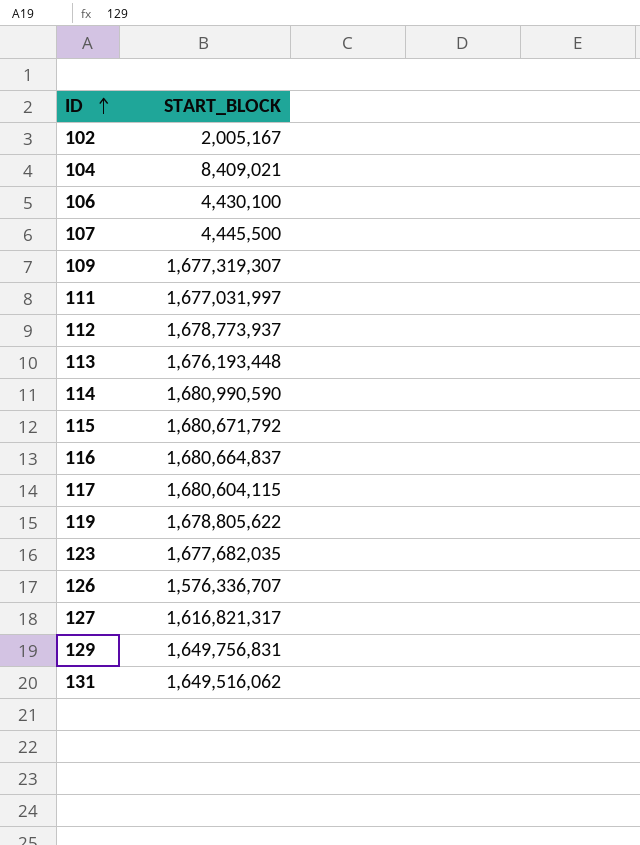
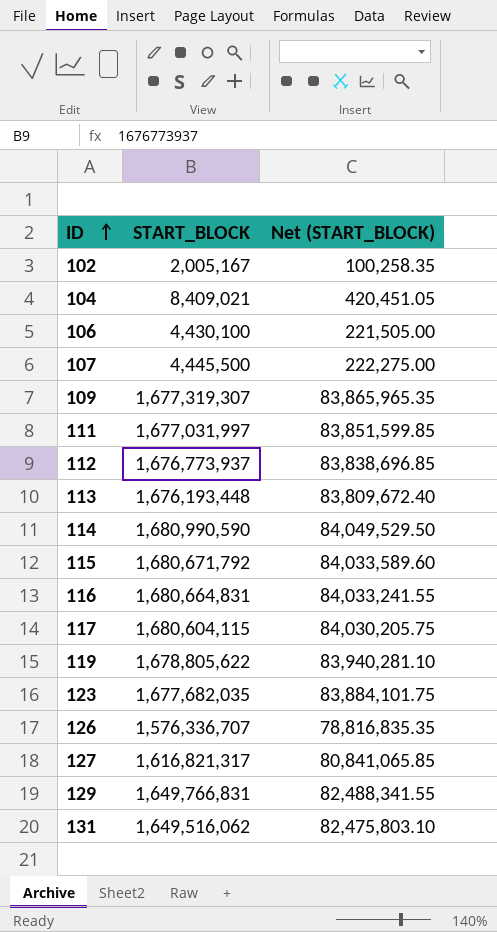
column Net (START_BLOCK) | formula: none -> [START_BLOCK] * 0.05
112 | START_BLOCK: 1,678,773,937 -> 1,676,773,937
116 | START_BLOCK: 1,680,664,837 -> 1,680,664,831
129 | START_BLOCK: 1,649,756,831 -> 1,649,766,831

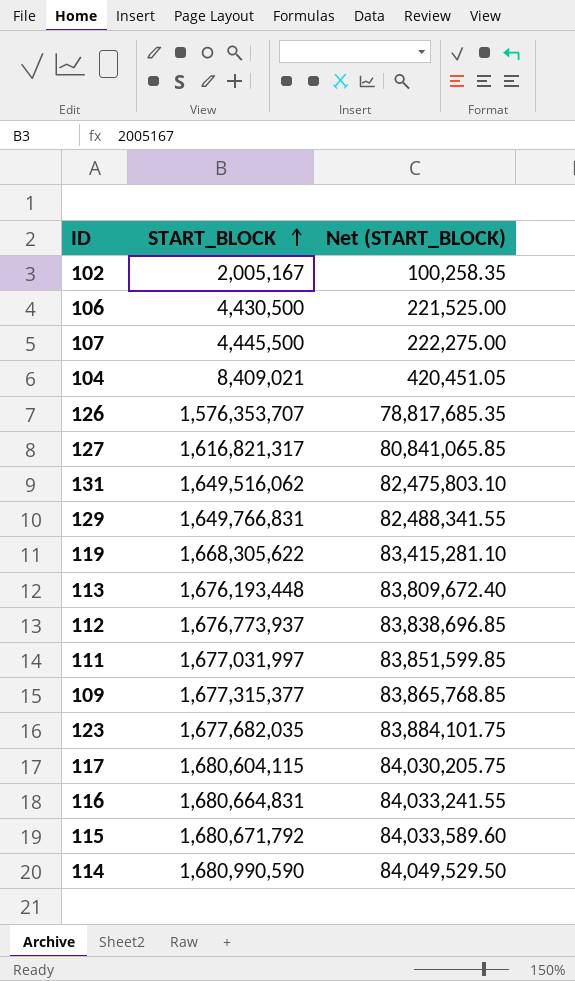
row order: ID ascending -> START_BLOCK ascending
106 | START_BLOCK: 4,430,100 -> 4,430,500
106 | Net (START_BLOCK): 221,505.00 -> 221,525.00
126 | START_BLOCK: 1,576,336,707 -> 1,576,353,707
126 | Net (START_BLOCK): 78,816,835.35 -> 78,817,685.35
119 | START_BLOCK: 1,678,805,622 -> 1,668,305,622
119 | Net (START_BLOCK): 83,940,281.10 -> 83,415,281.10
109 | START_BLOCK: 1,677,319,307 -> 1,677,315,377
109 | Net (START_BLOCK): 83,865,965.35 -> 83,865,768.85

